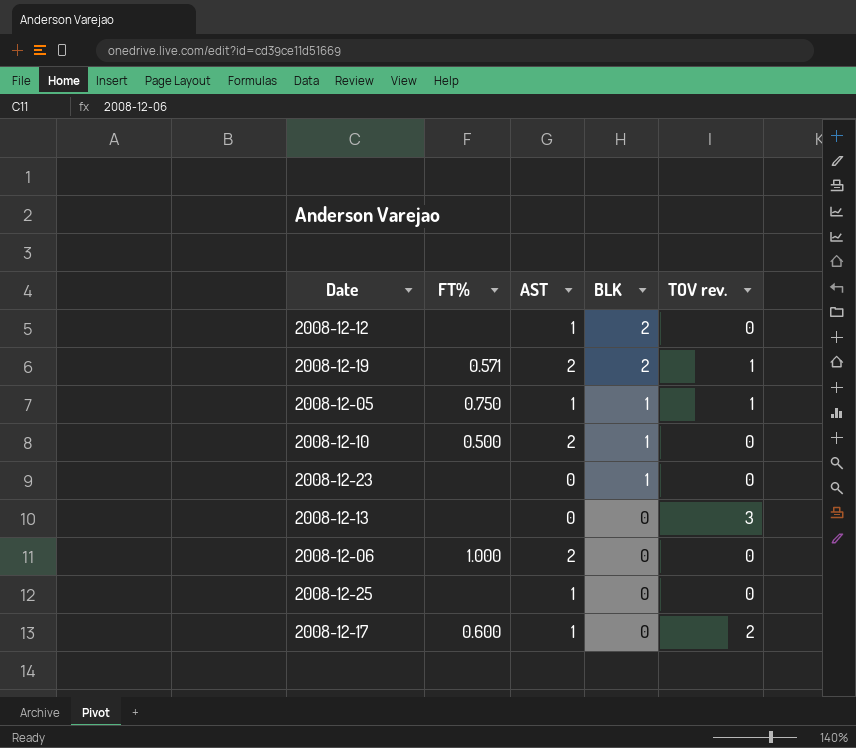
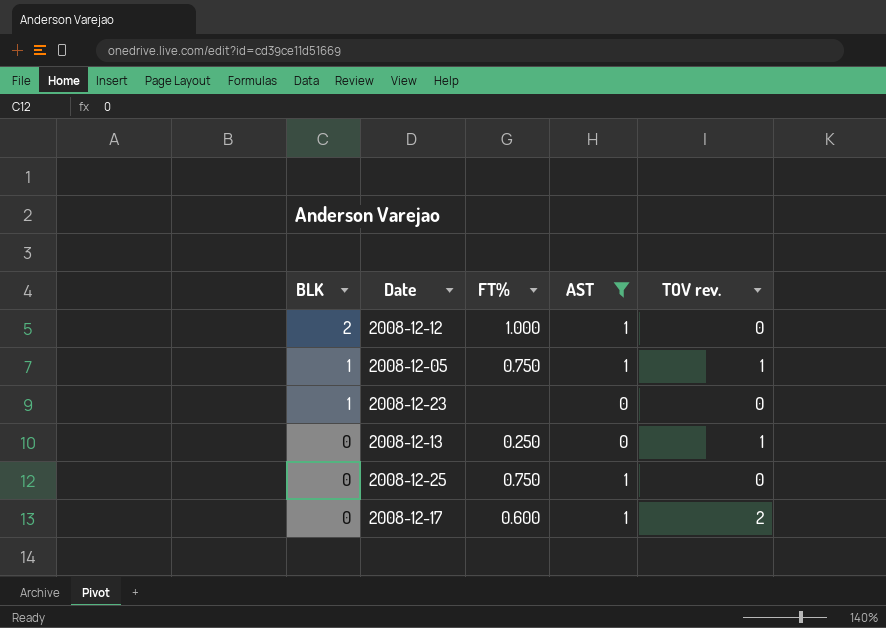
filter: none -> AST != 2
column BLK | position: 4 -> 1
2008-12-12 | FT%: none -> 1.000
2008-12-13 | FT%: none -> 0.250
2008-12-13 | TOV rev.: 3 -> 1
2008-12-25 | FT%: none -> 0.750

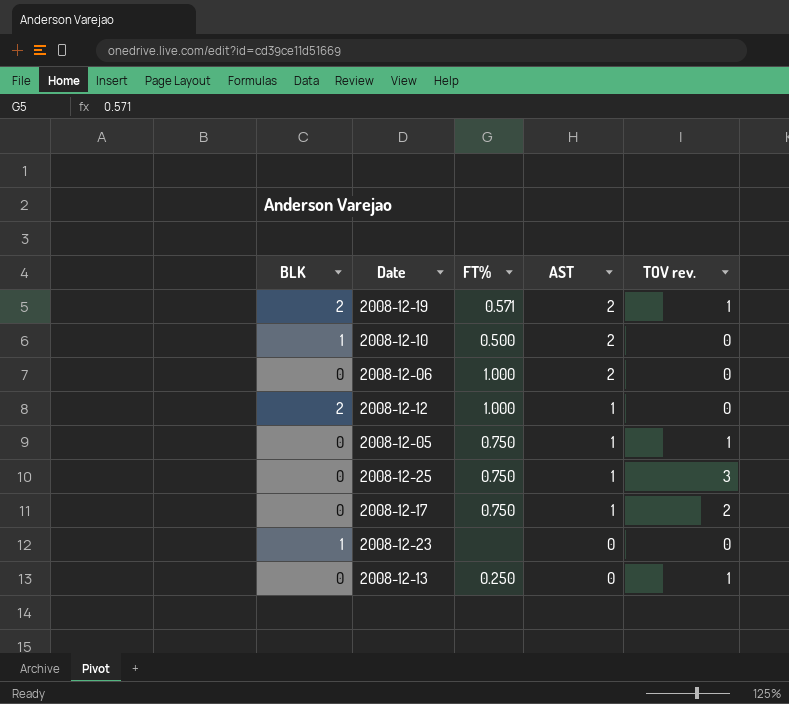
filter: AST != 2 -> none
row order: BLK descending -> AST descending
2008-12-05 | BLK: 1 -> 0
2008-12-25 | TOV rev.: 0 -> 3
2008-12-17 | FT%: 0.600 -> 0.750

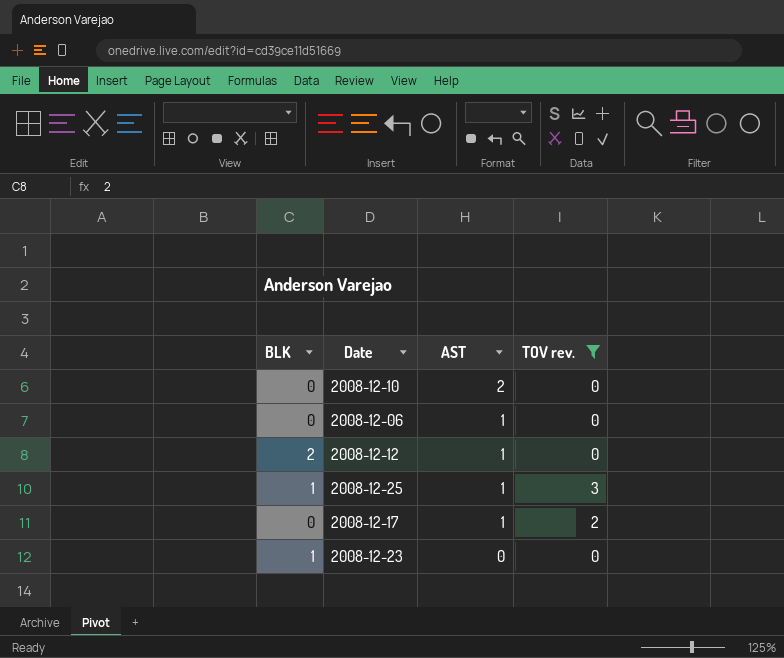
filter: none -> TOV rev. != 1
column FT% | position: 3 -> none
2008-12-10 | BLK: 1 -> 0
2008-12-06 | AST: 2 -> 1
2008-12-25 | BLK: 0 -> 1

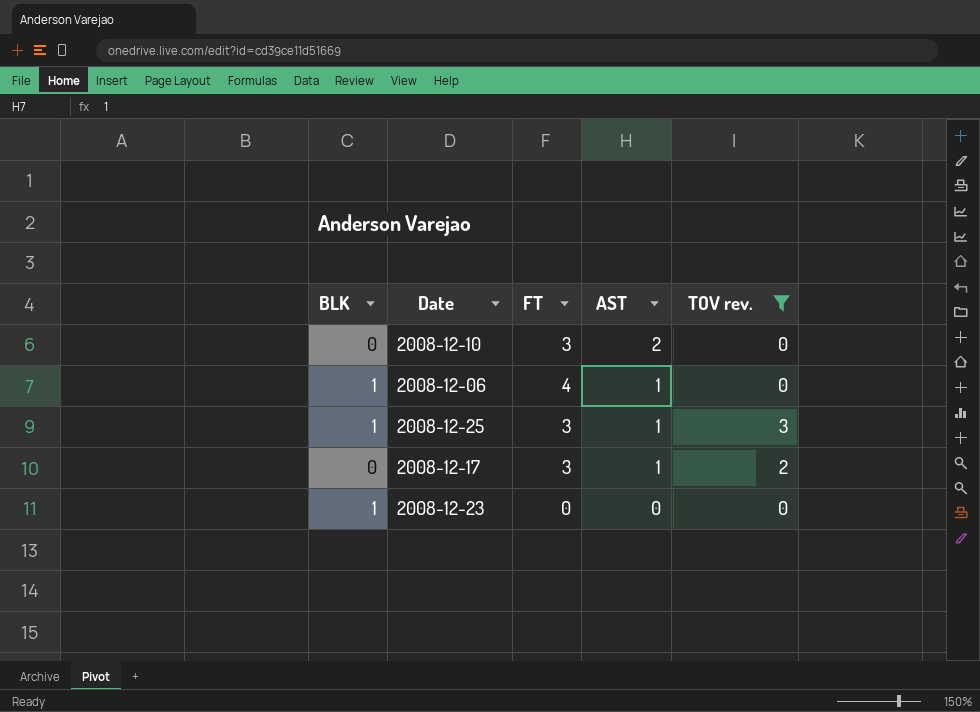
column FT | position: none -> 3
row 2008-12-12: 2 | 1 | 0 -> none
2008-12-06 | BLK: 0 -> 1

